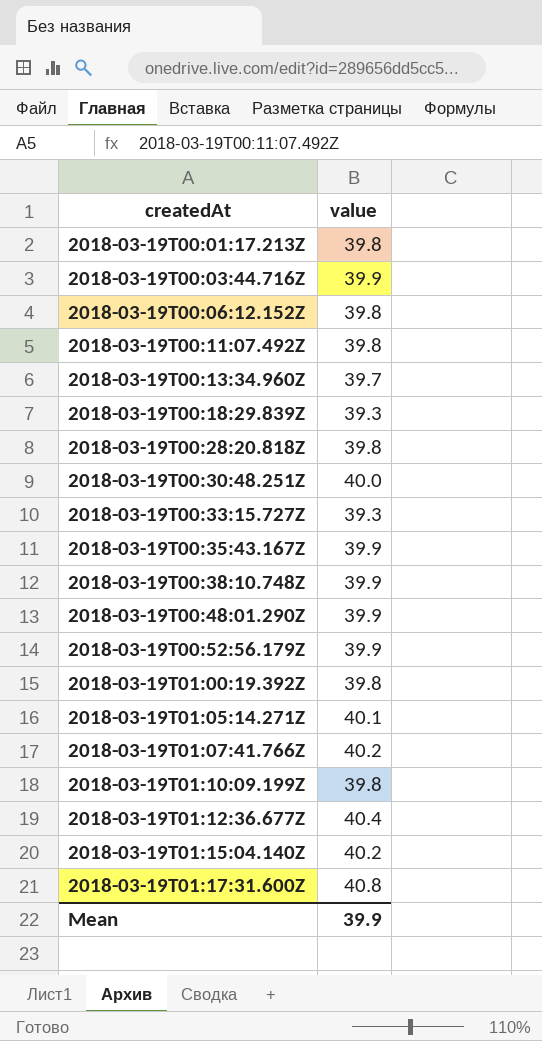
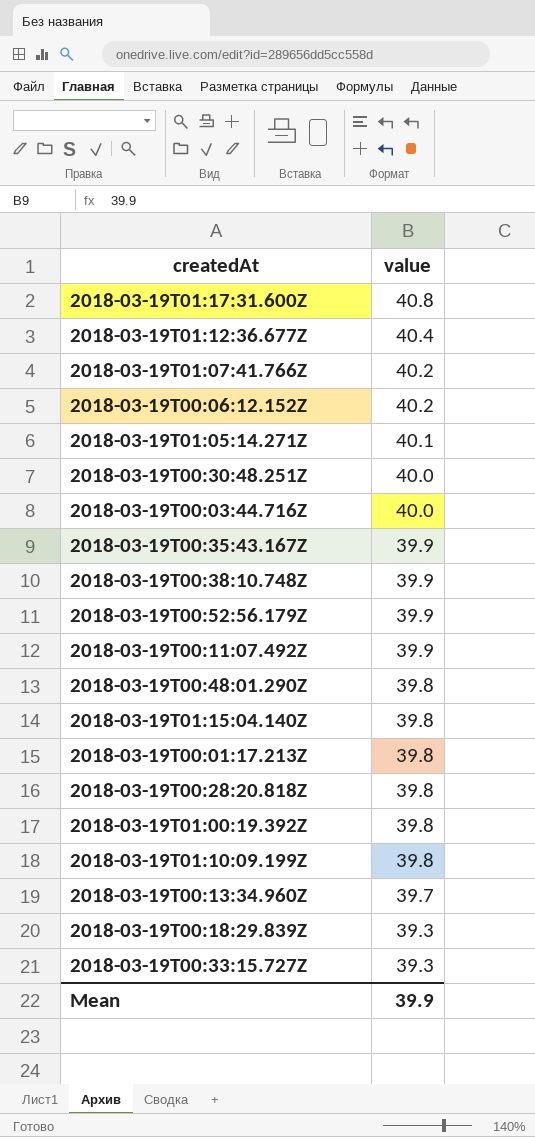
row order: createdAt ascending -> value descending
2018-03-19T00:06:12.152Z | value: 39.8 -> 40.2
2018-03-19T00:03:44.716Z | value: 39.9 -> 40.0
2018-03-19T00:11:07.492Z | value: 39.8 -> 39.9
2018-03-19T00:48:01.290Z | value: 39.9 -> 39.8
2018-03-19T01:15:04.140Z | value: 40.2 -> 39.8

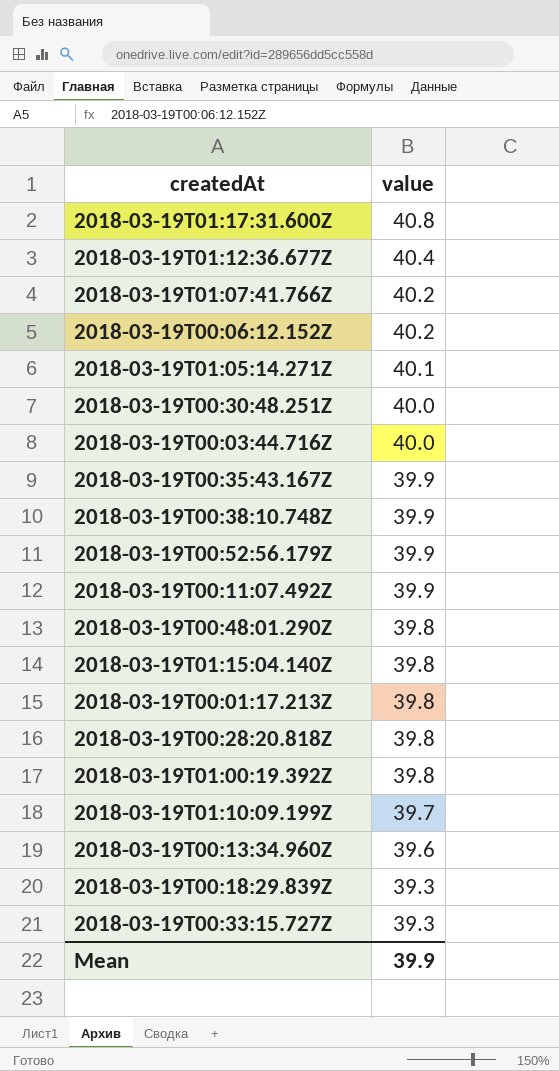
2018-03-19T01:10:09.199Z | value: 39.8 -> 39.7
2018-03-19T00:13:34.960Z | value: 39.7 -> 39.6

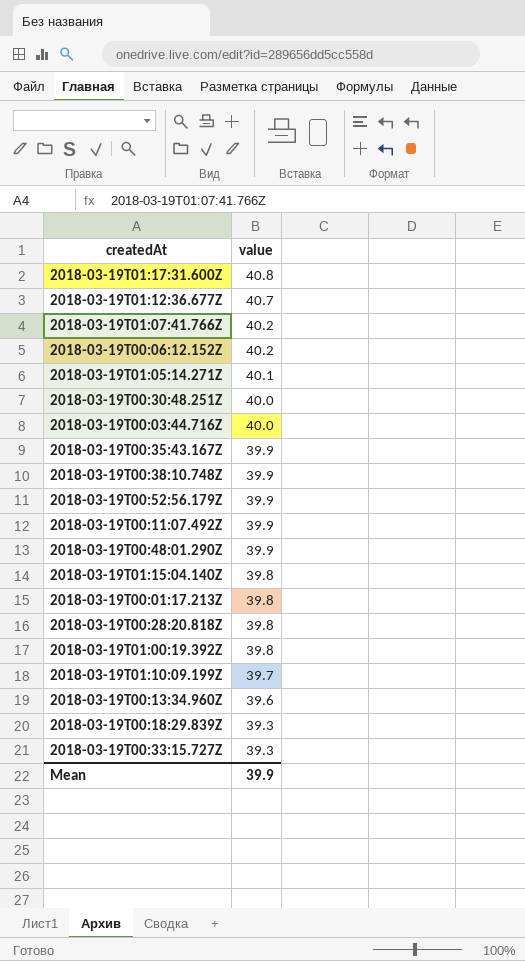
2018-03-19T01:12:36.677Z | value: 40.4 -> 40.7
2018-03-19T00:48:01.290Z | value: 39.8 -> 39.9

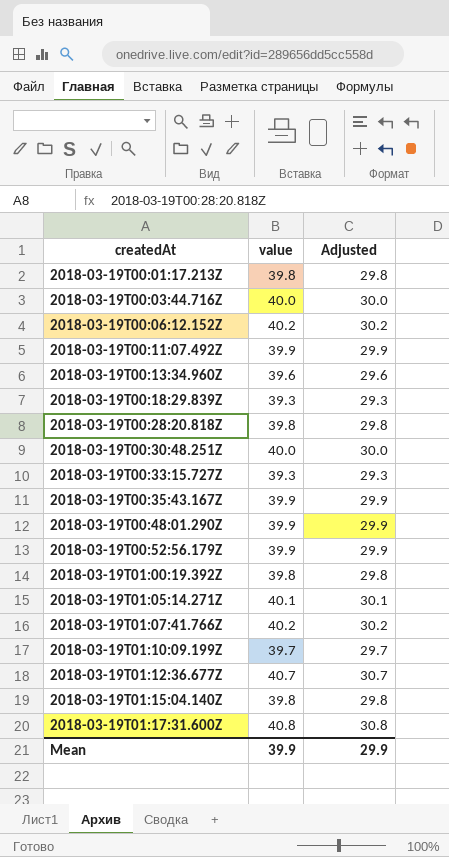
row order: value descending -> createdAt ascending
column Adjusted | formula: none -> [value] - 10
row 2018-03-19T00:38:10.748Z: 39.9 -> none

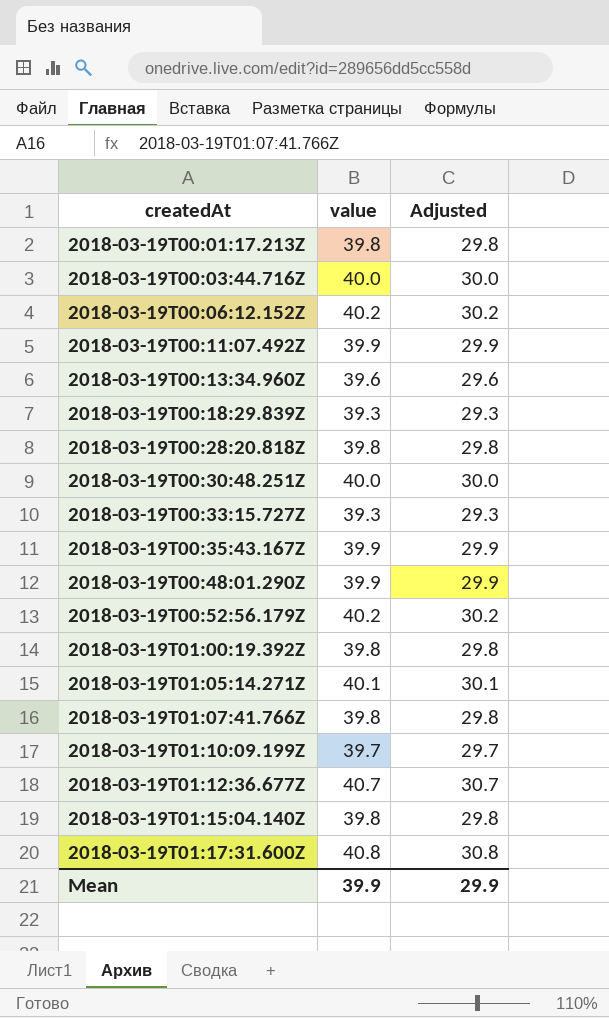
2018-03-19T00:52:56.179Z | value: 39.9 -> 40.2
2018-03-19T00:52:56.179Z | Adjusted: 29.9 -> 30.2
2018-03-19T01:07:41.766Z | value: 40.2 -> 39.8
2018-03-19T01:07:41.766Z | Adjusted: 30.2 -> 29.8

